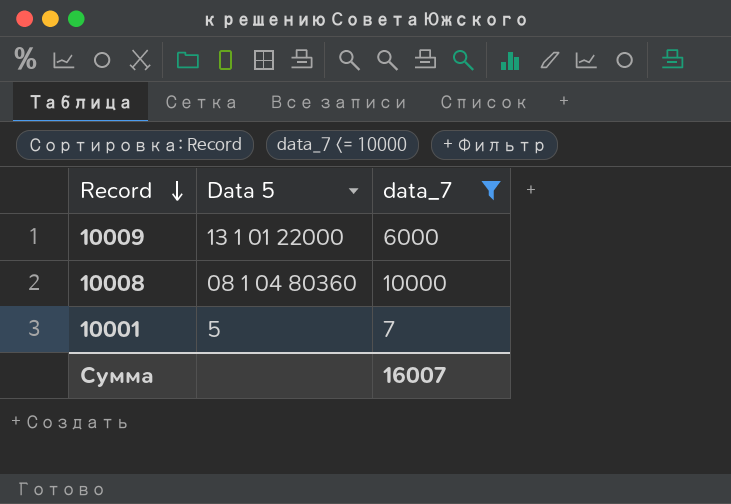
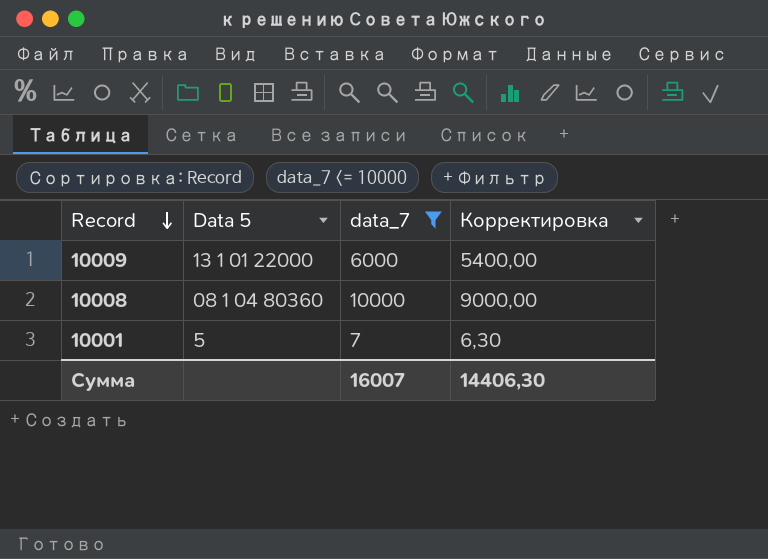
column Корректировка | formula: none -> [data_7] * 0,9

